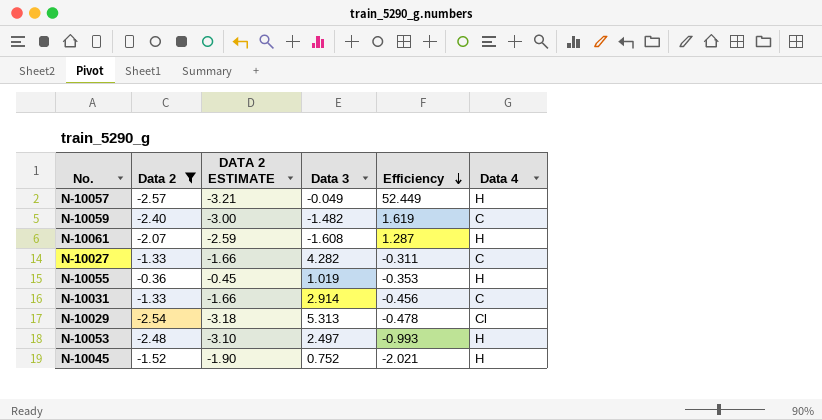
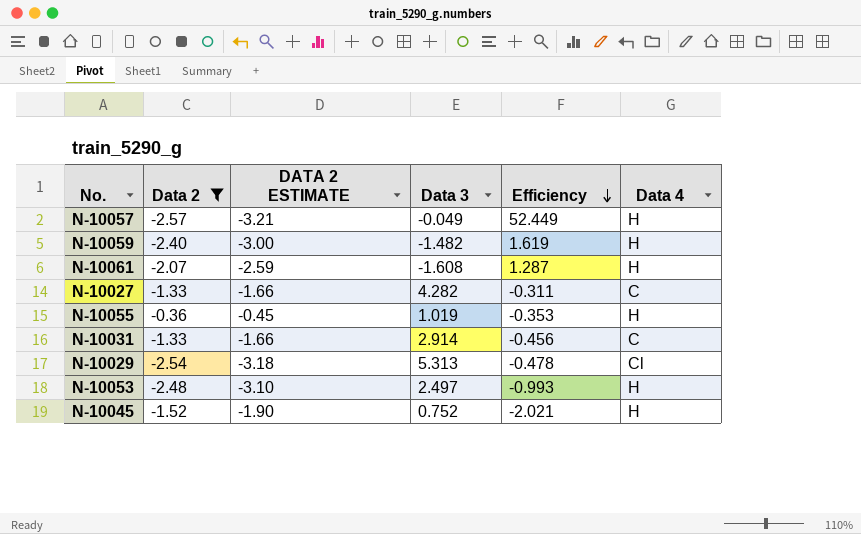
N-10059 | Data 4: C -> H

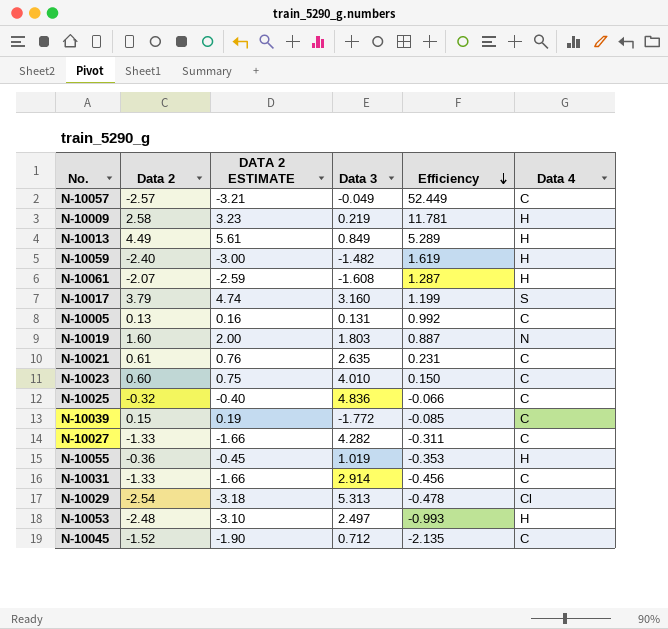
filter: Data 2 <= -0.36 -> none
N-10057 | Data 4: H -> C
N-10045 | Data 3: 0.752 -> 0.712
N-10045 | Efficiency: -2.021 -> -2.135
N-10045 | Data 4: H -> C

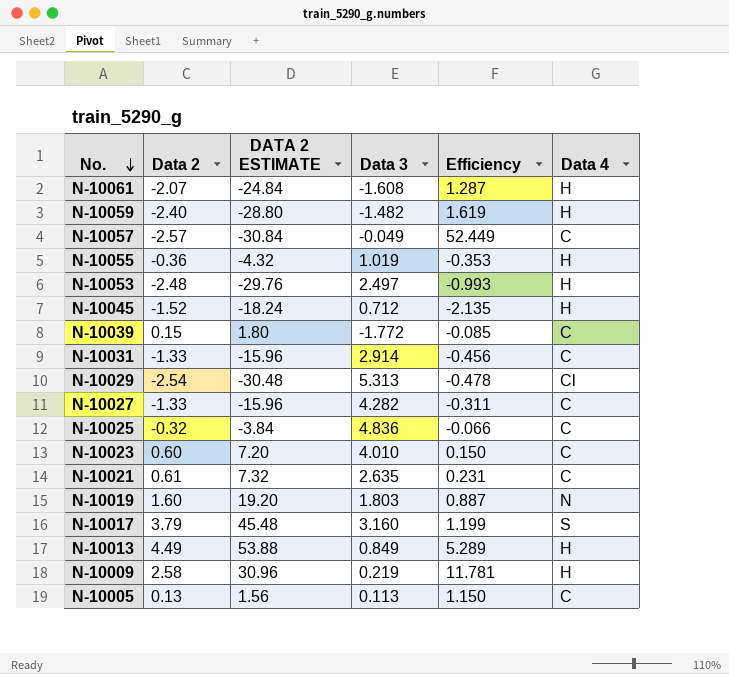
row order: Efficiency descending -> No. descending
column DATA 2 ESTIMATE | formula: [Data 2] * 1.25 -> [Data 2] * 12
N-10045 | Data 4: C -> H
N-10005 | Data 3: 0.131 -> 0.113
N-10005 | Efficiency: 0.992 -> 1.150

